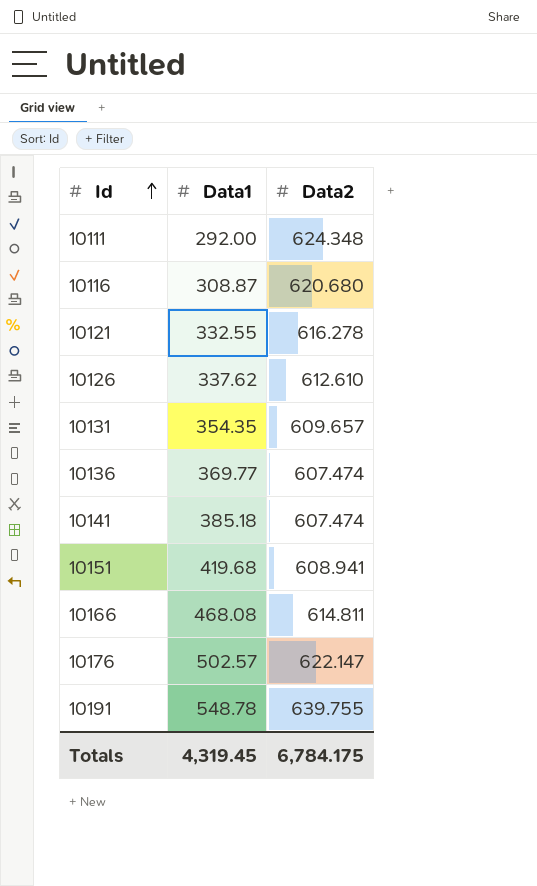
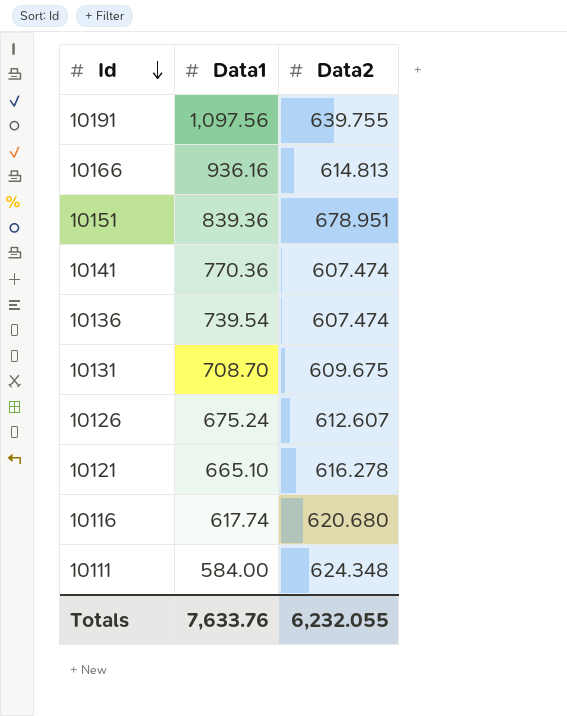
row order: Id ascending -> Id descending
row 10176: 502.57 | 622.147 -> none
10191 | Data1: 548.78 -> 1,097.56
10166 | Data1: 468.08 -> 936.16
10166 | Data2: 614.811 -> 614.813
10151 | Data1: 419.68 -> 839.36
10151 | Data2: 608.941 -> 678.951
10141 | Data1: 385.18 -> 770.36
10136 | Data1: 369.77 -> 739.54
10131 | Data1: 354.35 -> 708.70
10131 | Data2: 609.657 -> 609.675
10126 | Data1: 337.62 -> 675.24
10126 | Data2: 612.610 -> 612.607
10121 | Data1: 332.55 -> 665.10
10116 | Data1: 308.87 -> 617.74
10111 | Data1: 292.00 -> 584.00
Totals | Data1: 4,319.45 -> 7,633.76
Totals | Data2: 6,784.175 -> 6,232.055

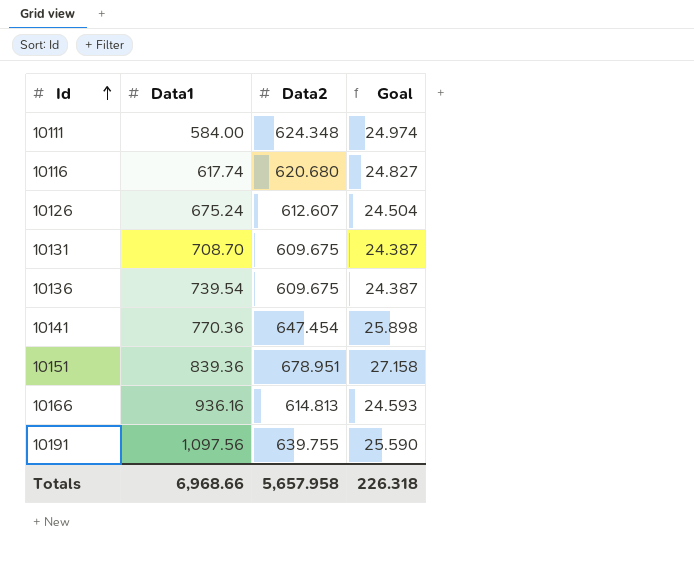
row order: Id descending -> Id ascending
column Goal | formula: none -> [Data2] * 0.04
row 10121: 665.10 | 616.278 -> none
10136 | Data2: 607.474 -> 609.675
10141 | Data2: 607.474 -> 647.454
Totals | Data1: 7,633.76 -> 6,968.66
Totals | Data2: 6,232.055 -> 5,657.958

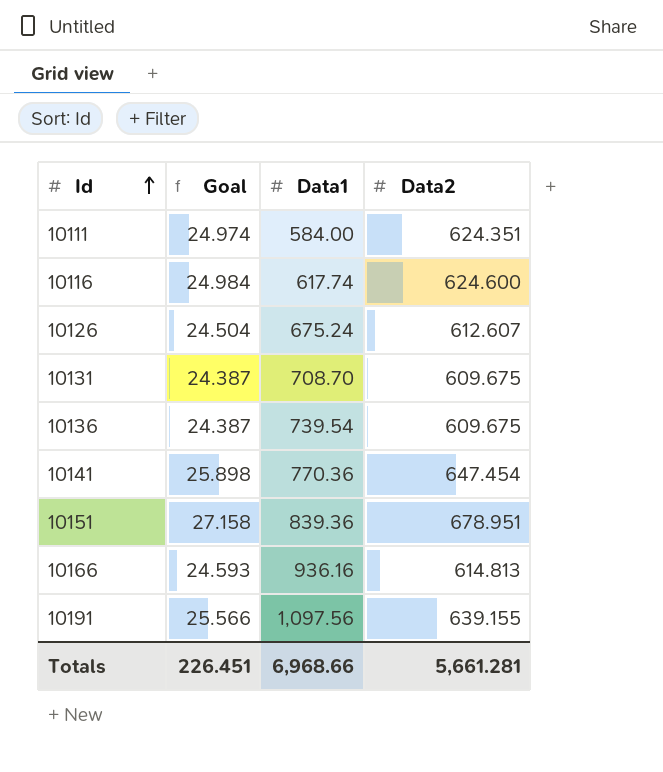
column Goal | position: 4 -> 2
10111 | Data2: 624.348 -> 624.351
10116 | Goal: 24.827 -> 24.984
10116 | Data2: 620.680 -> 624.600
10191 | Goal: 25.590 -> 25.566
10191 | Data2: 639.755 -> 639.155
Totals | Goal: 226.318 -> 226.451
Totals | Data2: 5,657.958 -> 5,661.281

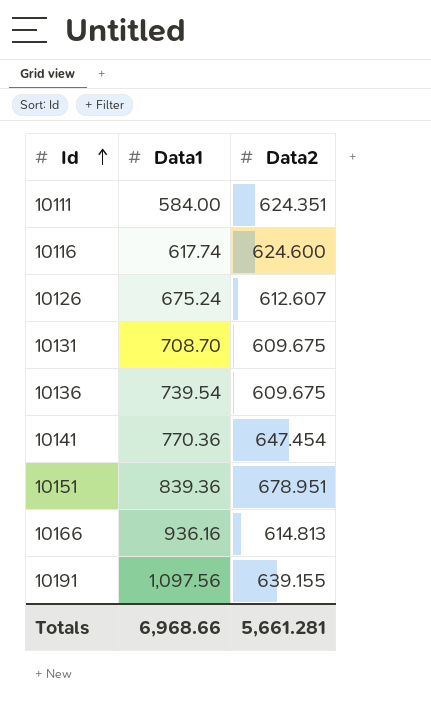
column Goal | formula: [Data2] * 0.04 -> none

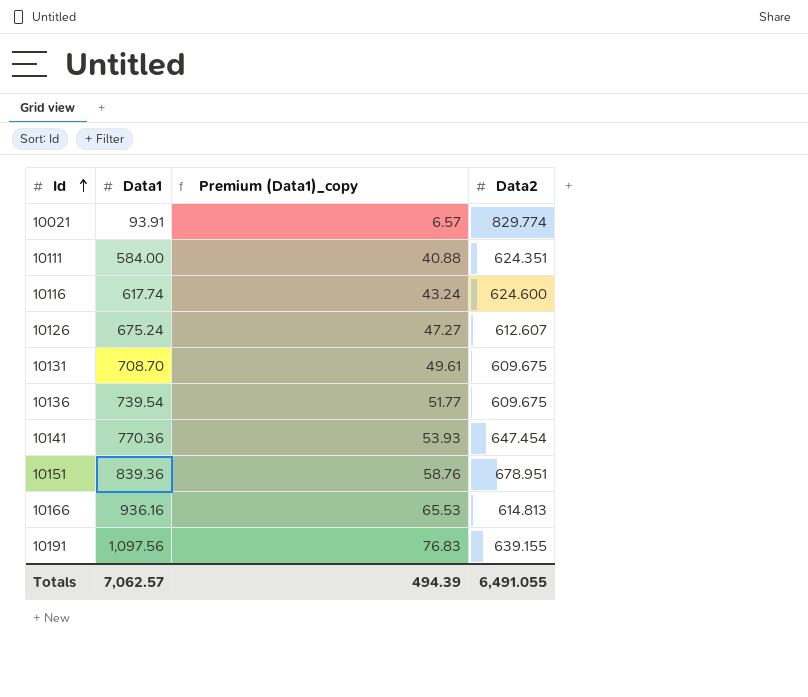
column Premium (Data1)_copy | formula: none -> [Data1] * 0.07
row 10021: none -> 93.91 | 6.57 | 829.774
Totals | Data1: 6,968.66 -> 7,062.57
Totals | Data2: 5,661.281 -> 6,491.055

